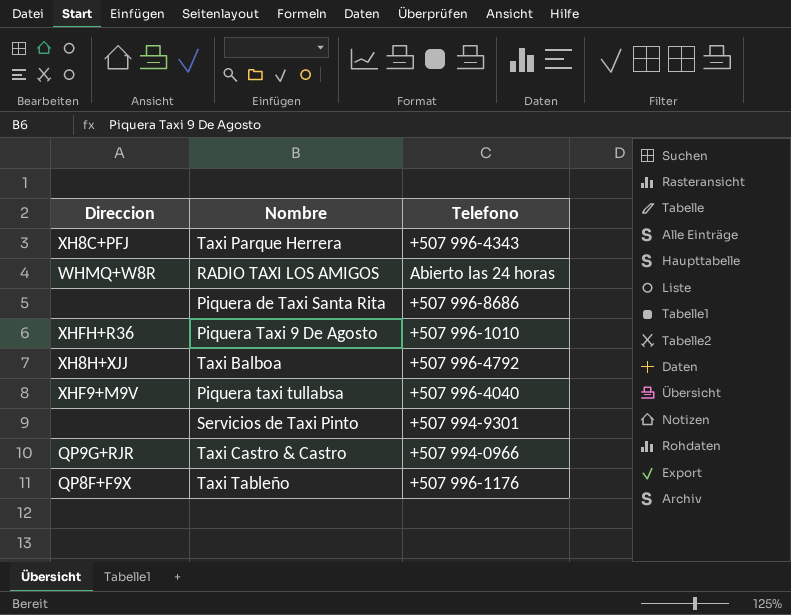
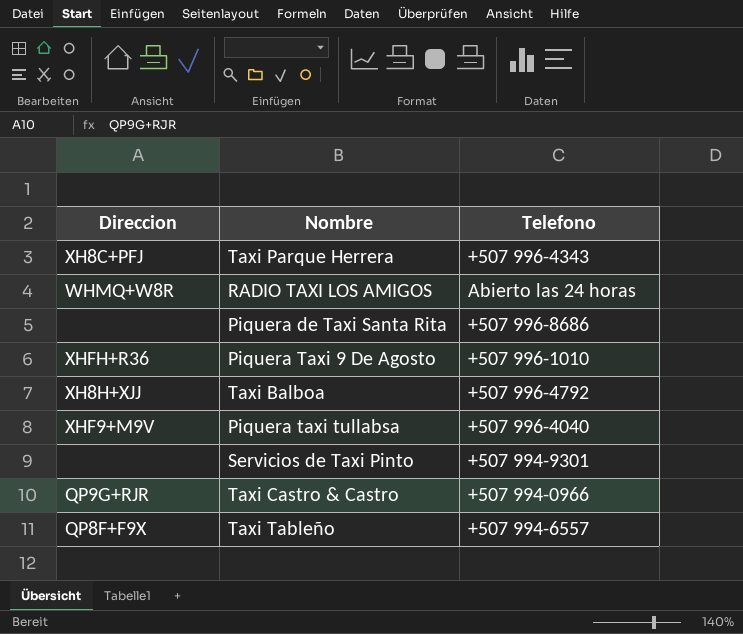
Taxi Tableño | Telefono: +507 996-1176 -> +507 994-6557

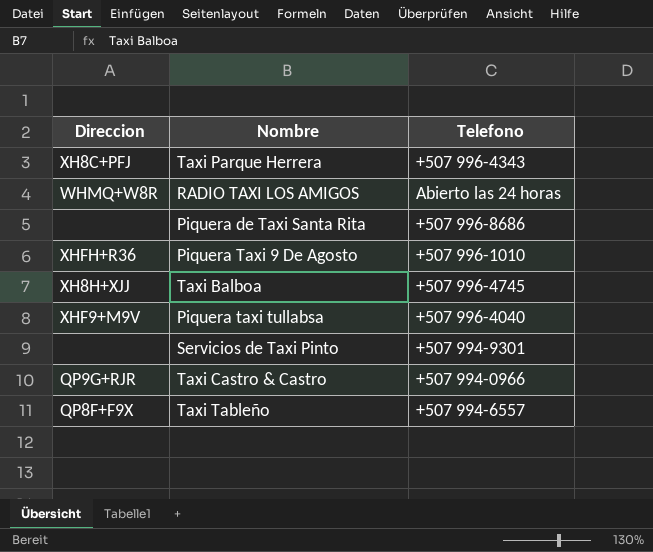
Taxi Balboa | Telefono: +507 996-4792 -> +507 996-4745

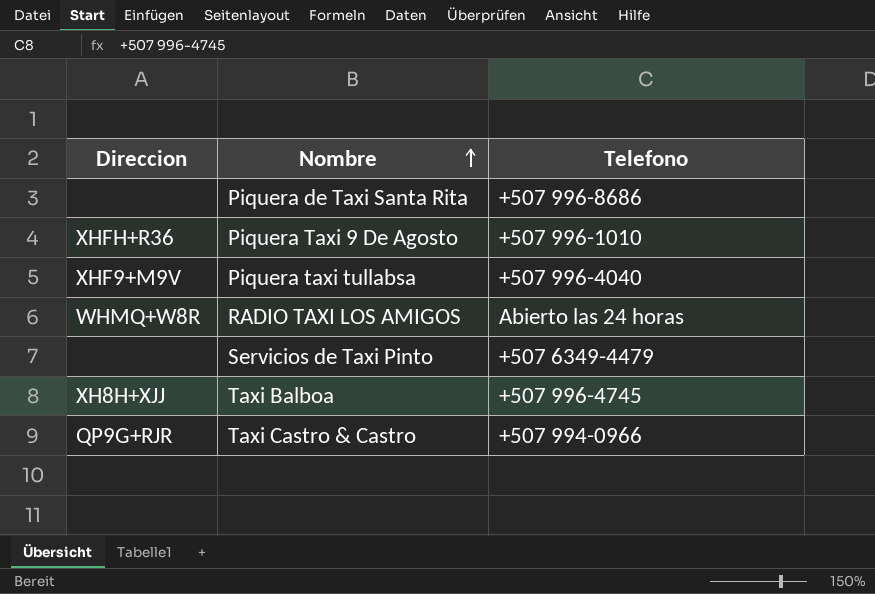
row order: none -> Nombre ascending
row Taxi Parque Herrera: XH8C+PFJ | +507 996-4343 -> none
row Taxi Tableño: QP8F+F9X | +507 994-6557 -> none
Servicios de Taxi Pinto | Telefono: +507 994-9301 -> +507 6349-4479

